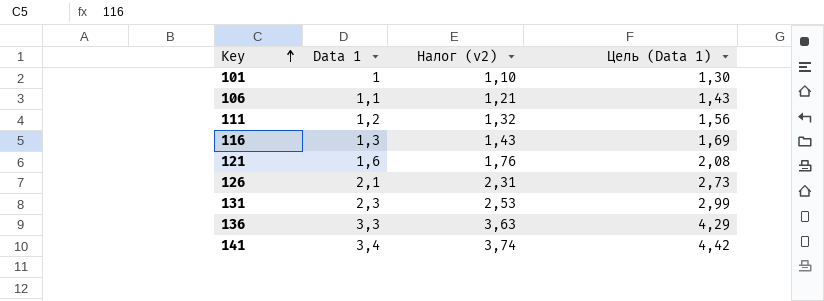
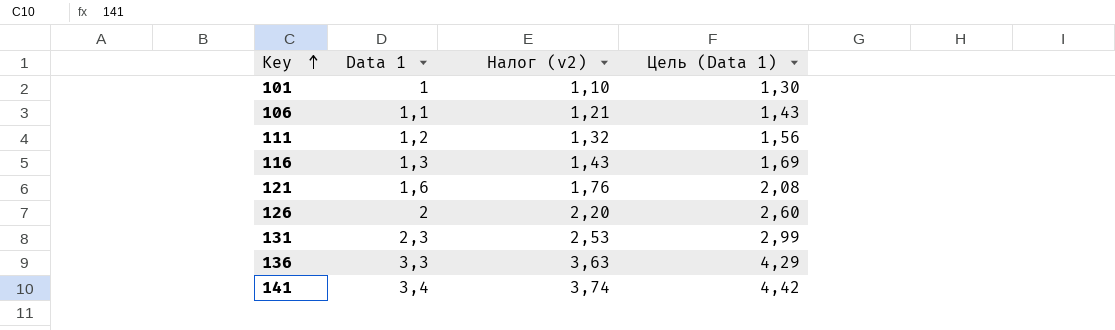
126 | Data 1: 2,1 -> 2
126 | Налог (v2): 2,31 -> 2,20
126 | Цель (Data 1): 2,73 -> 2,60

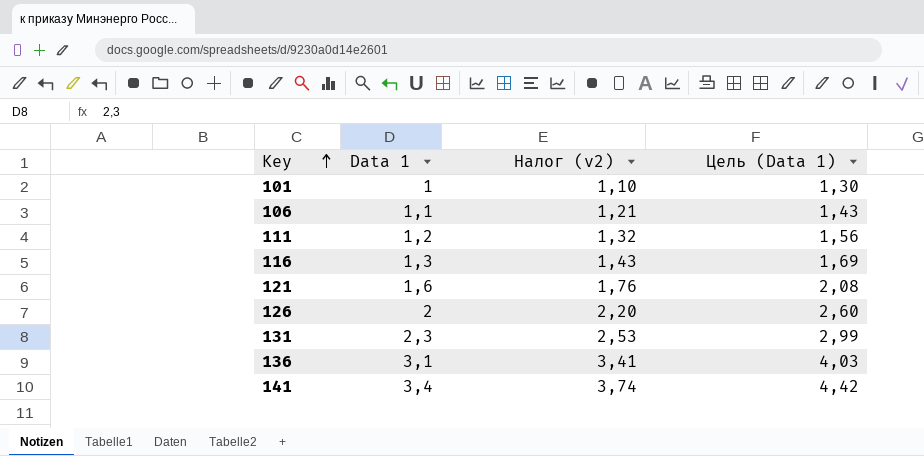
136 | Data 1: 3,3 -> 3,1
136 | Налог (v2): 3,63 -> 3,41
136 | Цель (Data 1): 4,29 -> 4,03

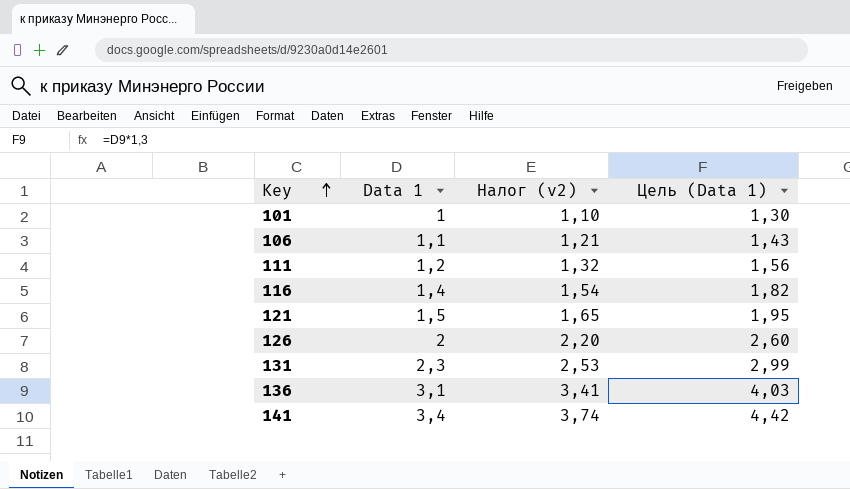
116 | Data 1: 1,3 -> 1,4
116 | Налог (v2): 1,43 -> 1,54
116 | Цель (Data 1): 1,69 -> 1,82
121 | Data 1: 1,6 -> 1,5
121 | Налог (v2): 1,76 -> 1,65
121 | Цель (Data 1): 2,08 -> 1,95

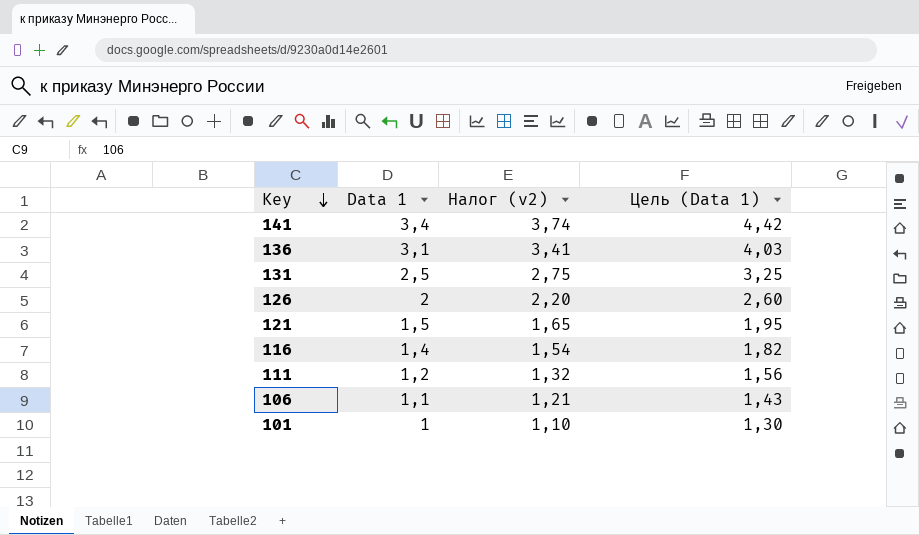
row order: Key ascending -> Key descending
131 | Data 1: 2,3 -> 2,5
131 | Налог (v2): 2,53 -> 2,75
131 | Цель (Data 1): 2,99 -> 3,25

